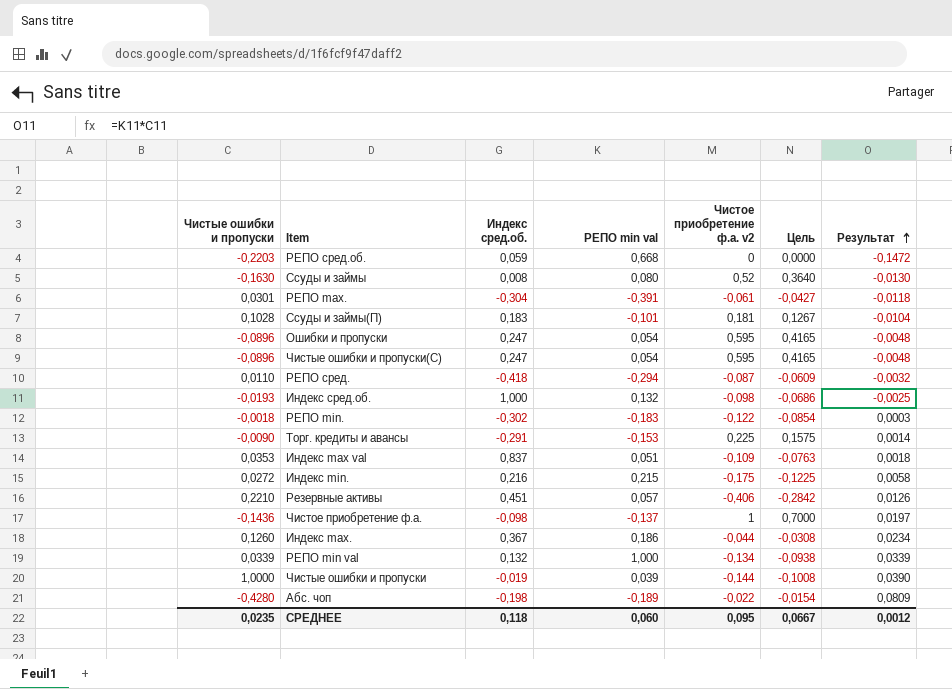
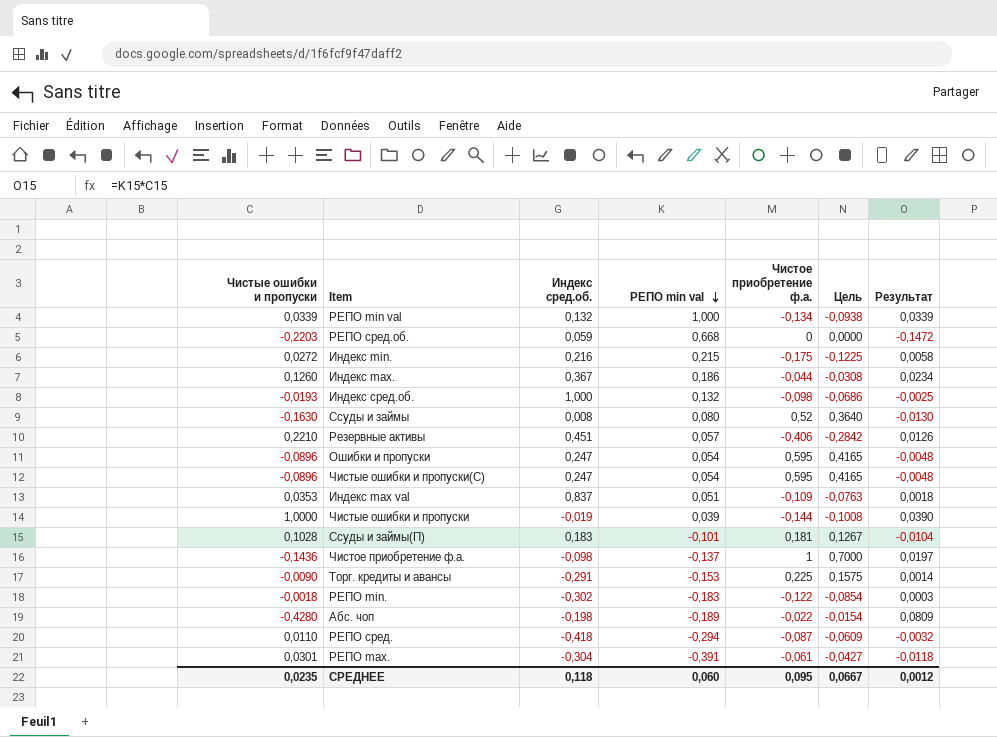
row order: Результат ascending -> РЕПО min val descending
column name: Чистое приобретение ф.а. v2 -> Чистое приобретение ф.а.

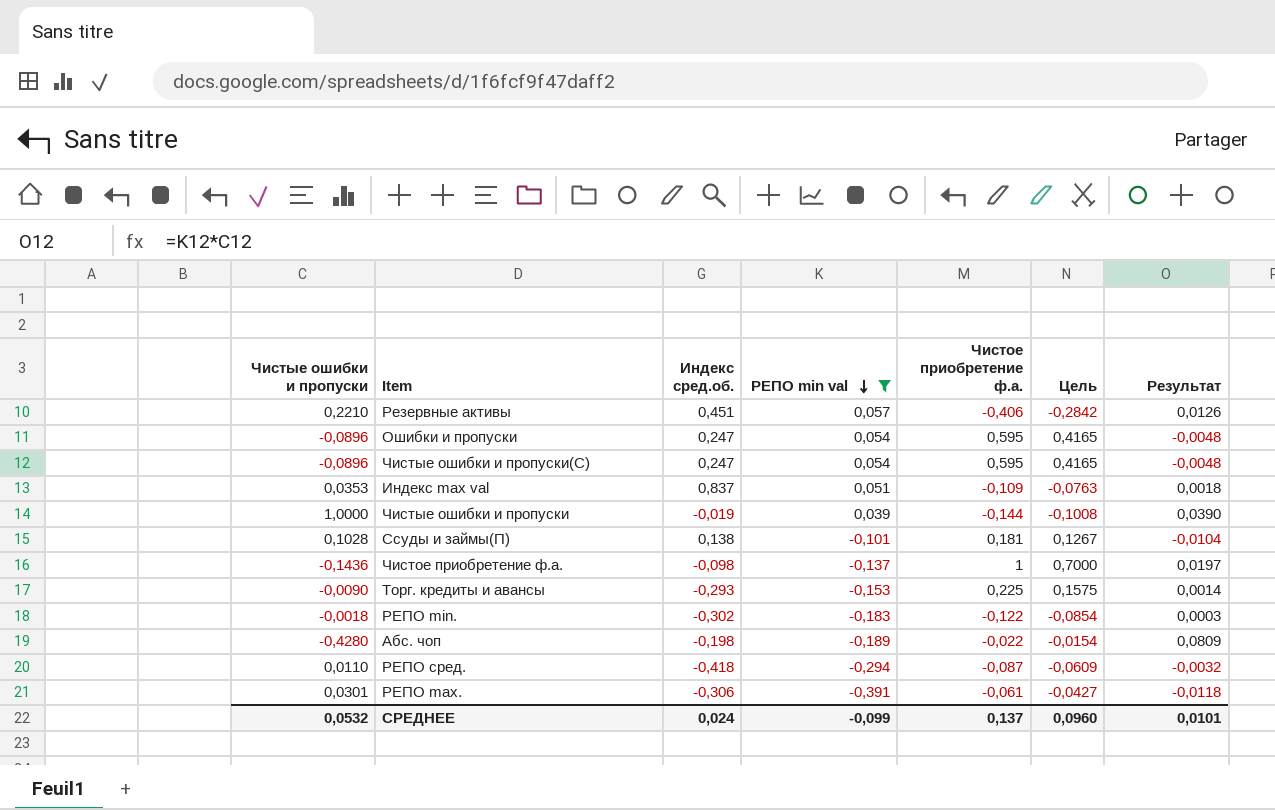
filter: none -> РЕПО min val <= 0,057
Ссуды и займы(П) | Индекс сред.об.: 0,183 -> 0,138
Торг. кредиты и авансы | Индекс сред.об.: -0,291 -> -0,293
РЕПО max. | Индекс сред.об.: -0,304 -> -0,306
СРЕДНЕЕ | Чистые ошибки и пропуски: 0,0235 -> 0,0532
СРЕДНЕЕ | Индекс сред.об.: 0,118 -> 0,024
СРЕДНЕЕ | РЕПО min val: 0,060 -> -0,099
СРЕДНЕЕ | Чистое приобретение ф.а.: 0,095 -> 0,137
СРЕДНЕЕ | Цель: 0,0667 -> 0,0960
СРЕДНЕЕ | Результат: 0,0012 -> 0,0101

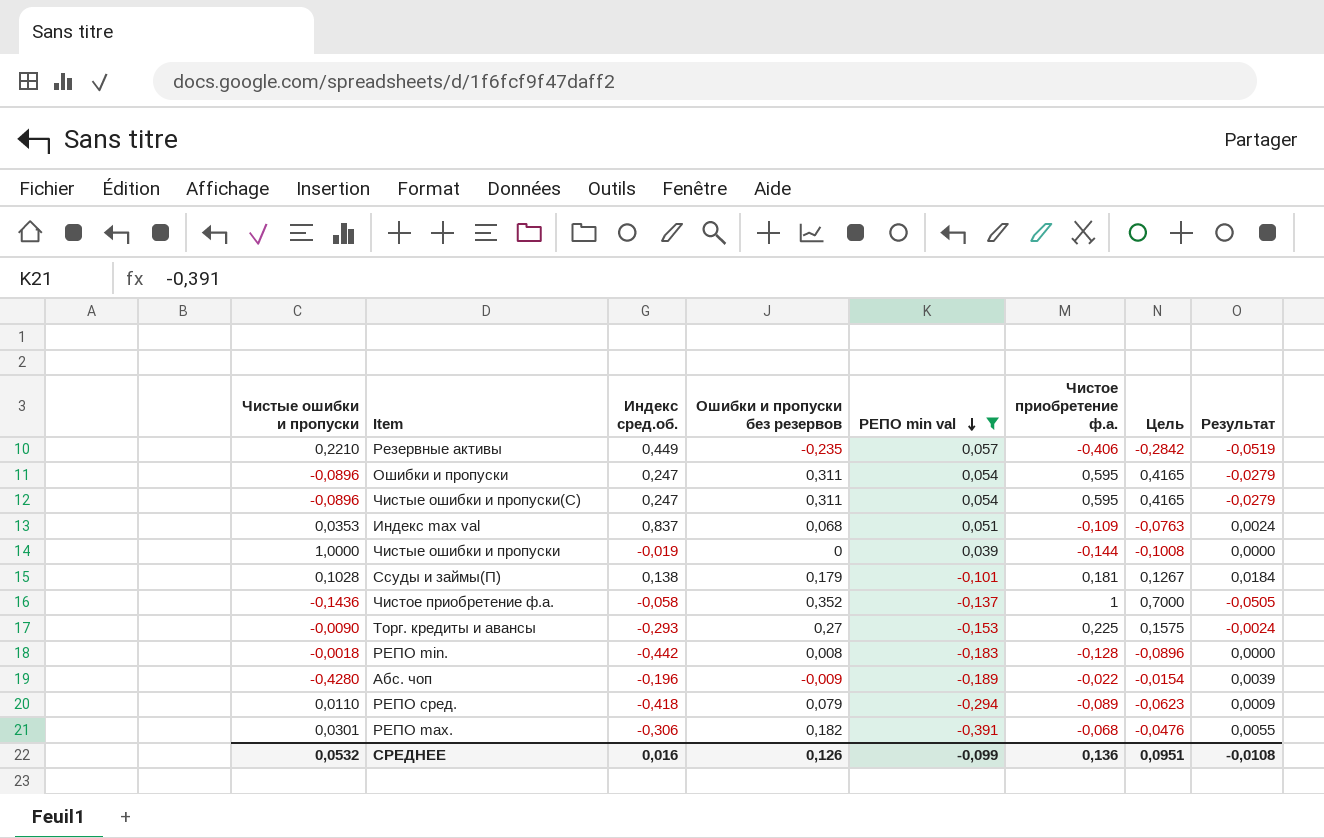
column Ошибки и пропуски без резервов | position: none -> 4
column Результат | formula: [Чистые ошибки и пропуски] * [РЕПО min val] -> [Чистые ошибки и пропуски] * [Ошибки и пропуски без резервов]
Резервные активы | Индекс сред.об.: 0,451 -> 0,449
Чистое приобретение ф.а. | Индекс сред.об.: -0,098 -> -0,058
РЕПО min. | Индекс сред.об.: -0,302 -> -0,442
РЕПО min. | Чистое приобретение ф.а.: -0,122 -> -0,128
РЕПО min. | Цель: -0,0854 -> -0,0896
Абс. чоп | Индекс сред.об.: -0,198 -> -0,196
РЕПО сред. | Чистое приобретение ф.а.: -0,087 -> -0,089
РЕПО сред. | Цель: -0,0609 -> -0,0623
РЕПО max. | Чистое приобретение ф.а.: -0,061 -> -0,068
РЕПО max. | Цель: -0,0427 -> -0,0476
СРЕДНЕЕ | Индекс сред.об.: 0,024 -> 0,016
СРЕДНЕЕ | Чистое приобретение ф.а.: 0,137 -> 0,136
СРЕДНЕЕ | Цель: 0,0960 -> 0,0951
СРЕДНЕЕ | Результат: 0,0101 -> -0,0108

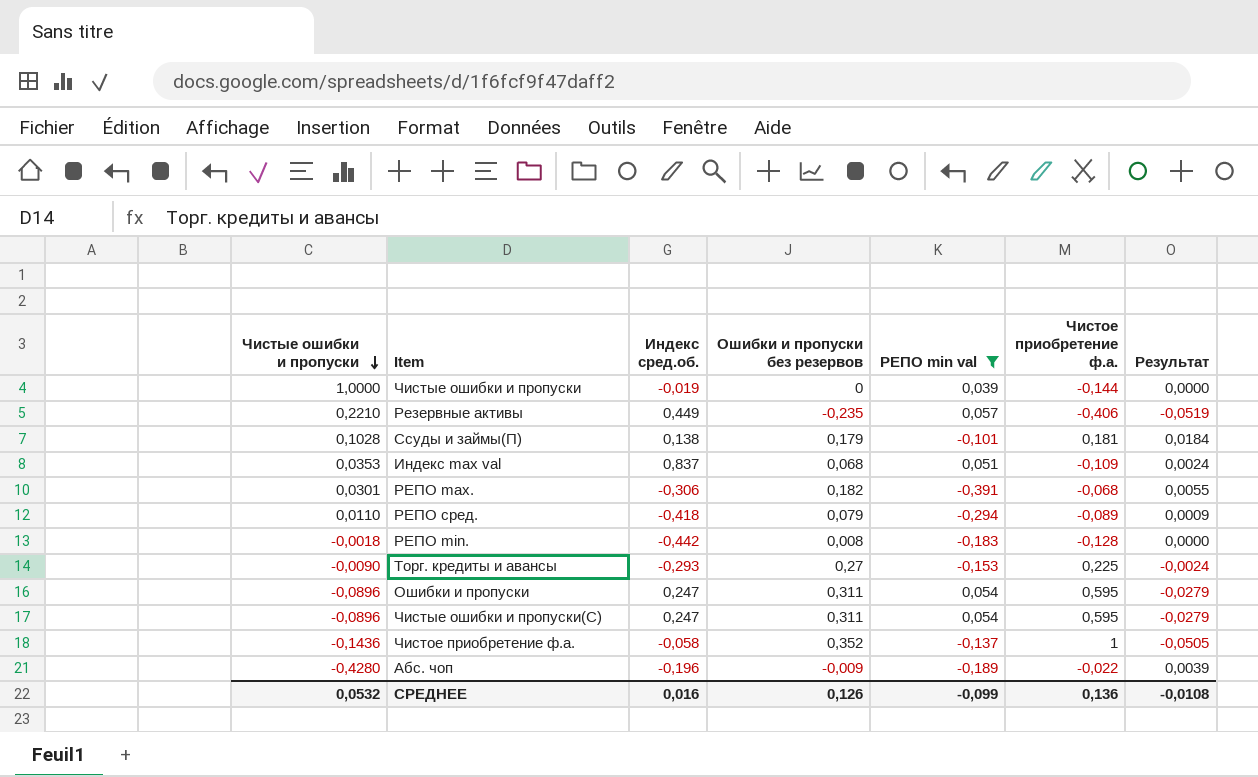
row order: РЕПО min val descending -> Чистые ошибки и пропуски descending
column Цель | formula: [Чистое приобретение ф.а.] * 0,7 -> none

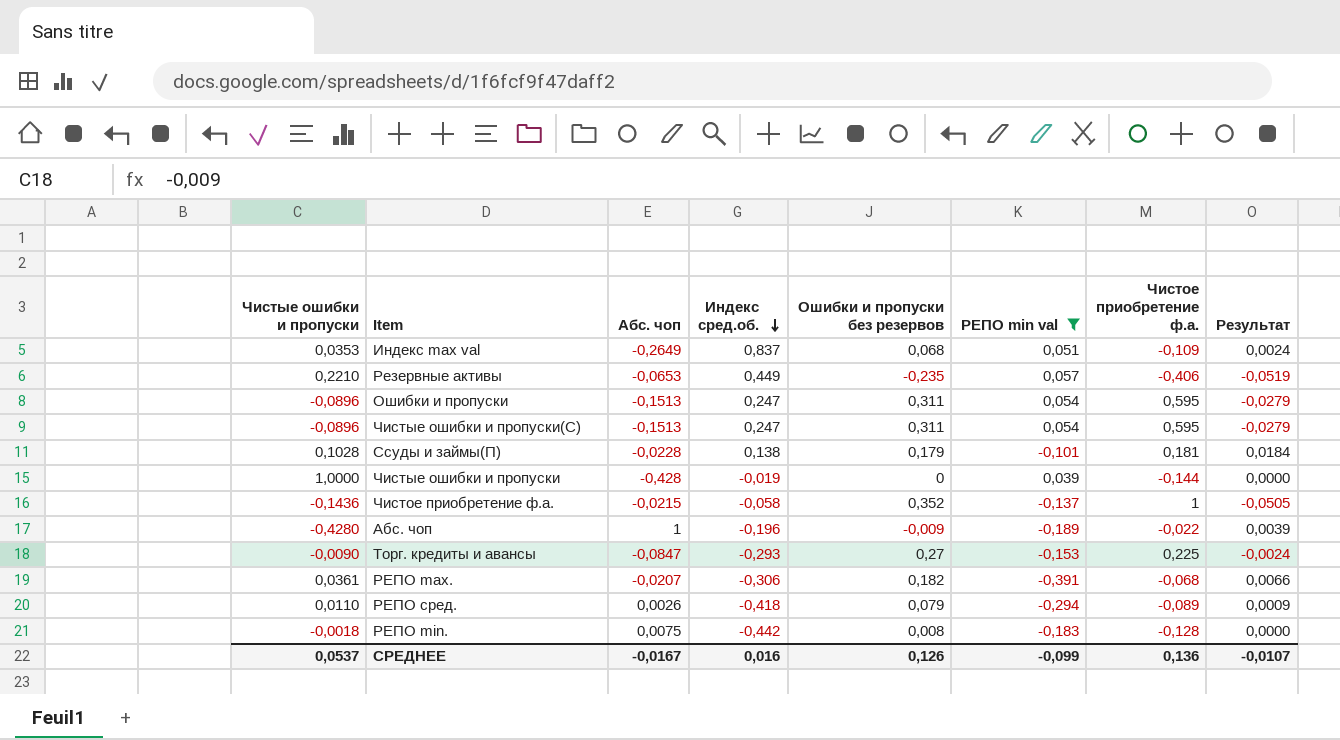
row order: Чистые ошибки и пропуски descending -> Индекс сред.об. descending
column Абс. чоп | position: none -> 3
РЕПО max. | Чистые ошибки и пропуски: 0,0301 -> 0,0361
РЕПО max. | Результат: 0,0055 -> 0,0066
СРЕДНЕЕ | Чистые ошибки и пропуски: 0,0532 -> 0,0537
СРЕДНЕЕ | Результат: -0,0108 -> -0,0107

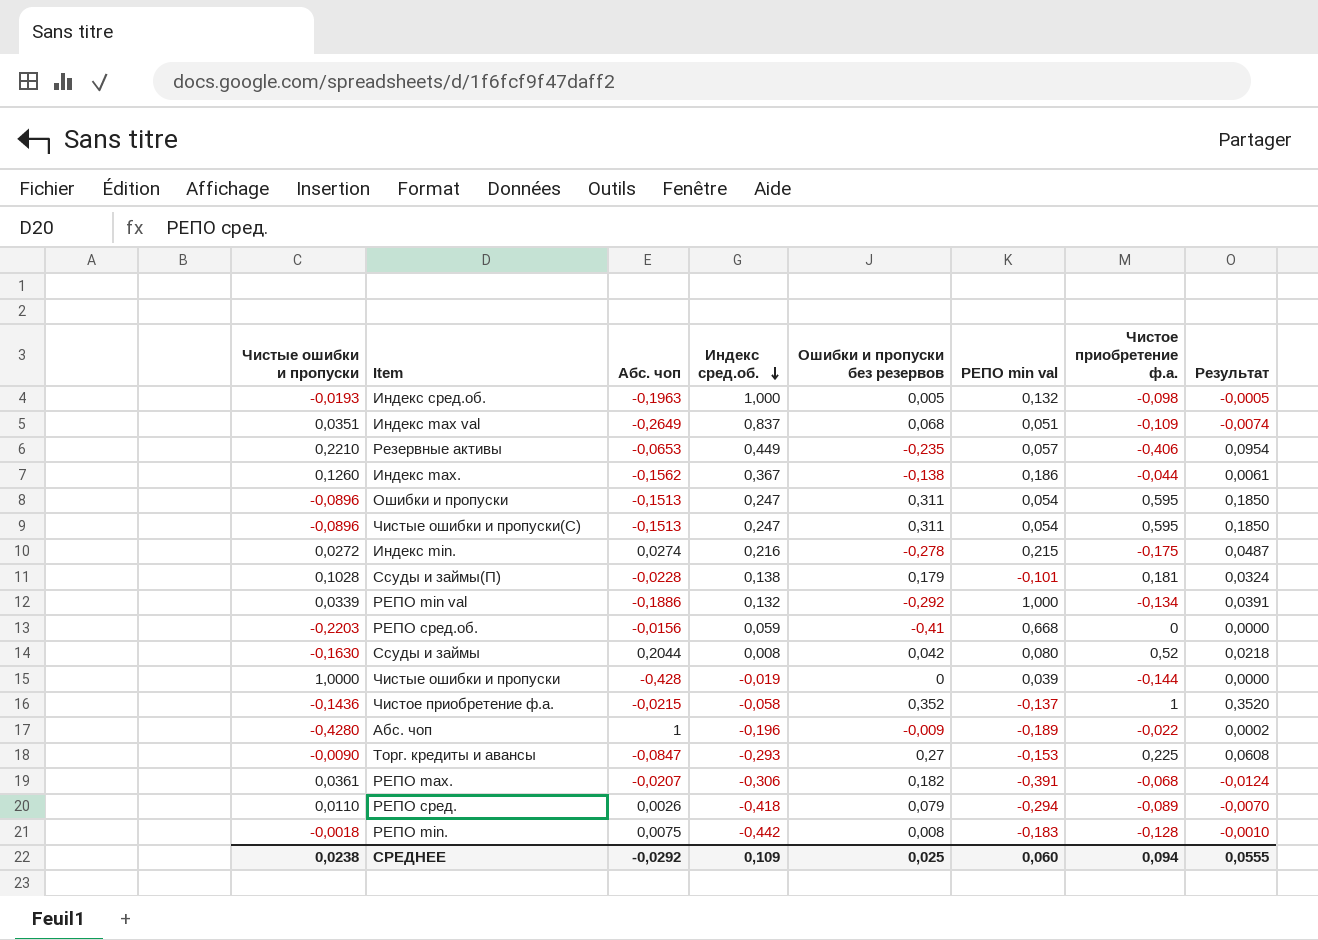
filter: РЕПО min val <= 0,057 -> none
column Результат | formula: [Чистые ошибки и пропуски] * [Ошибки и пропуски без резервов] -> [Ошибки и пропуски без резервов] * [Чистое приобретение ф.а.]
Индекс max val | Чистые ошибки и пропуски: 0,0353 -> 0,0351
СРЕДНЕЕ | Чистые ошибки и пропуски: 0,0537 -> 0,0238
СРЕДНЕЕ | Абс. чоп: -0,0167 -> -0,0292
СРЕДНЕЕ | Индекс сред.об.: 0,016 -> 0,109
СРЕДНЕЕ | Ошибки и пропуски без резервов: 0,126 -> 0,025
СРЕДНЕЕ | РЕПО min val: -0,099 -> 0,060
СРЕДНЕЕ | Чистое приобретение ф.а.: 0,136 -> 0,094
СРЕДНЕЕ | Результат: -0,0107 -> 0,0555

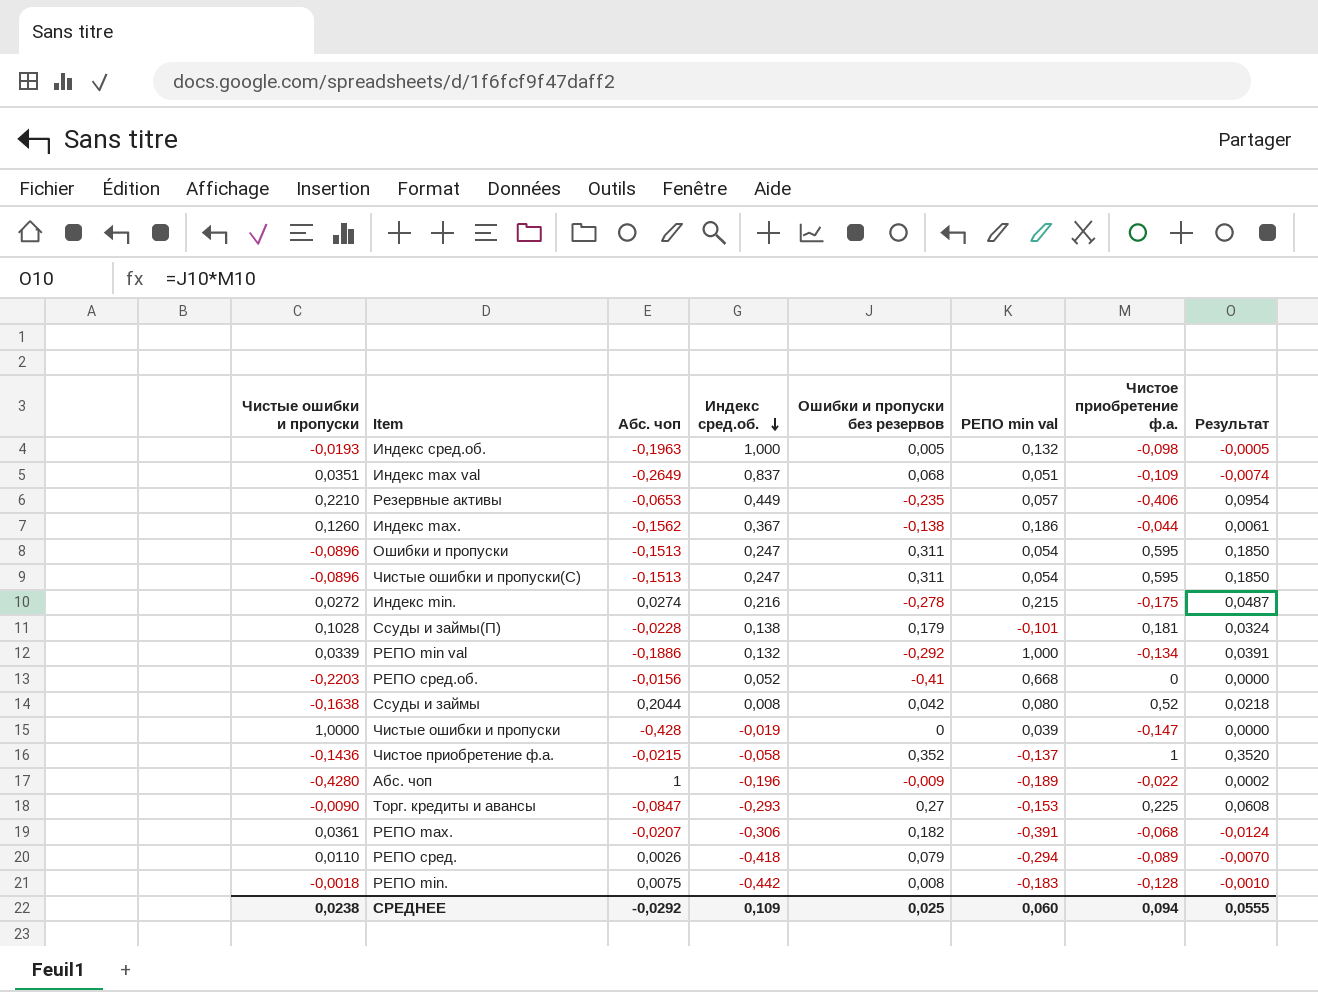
РЕПО сред.об. | Индекс сред.об.: 0,059 -> 0,052
Ссуды и займы | Чистые ошибки и пропуски: -0,1630 -> -0,1638
Чистые ошибки и пропуски | Чистое приобретение ф.а.: -0,144 -> -0,147

